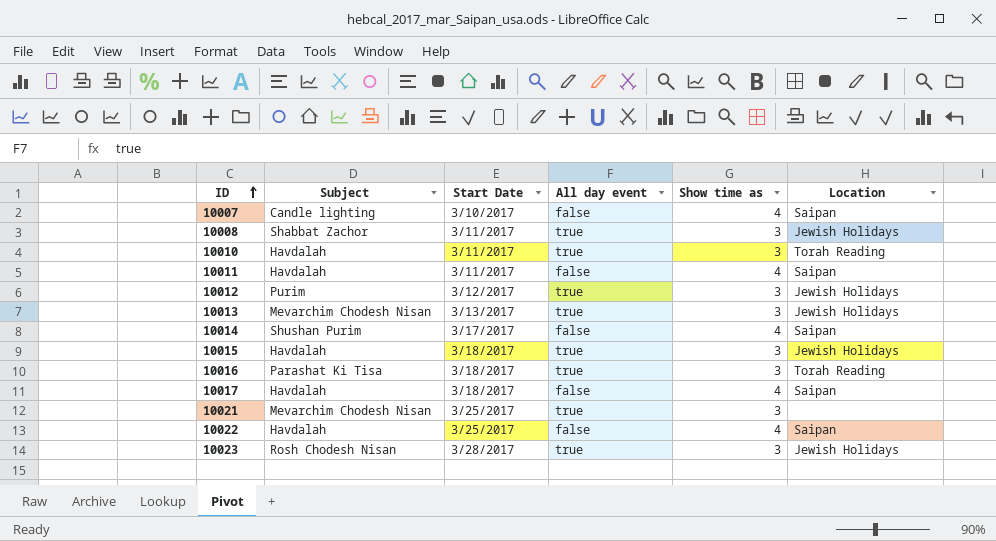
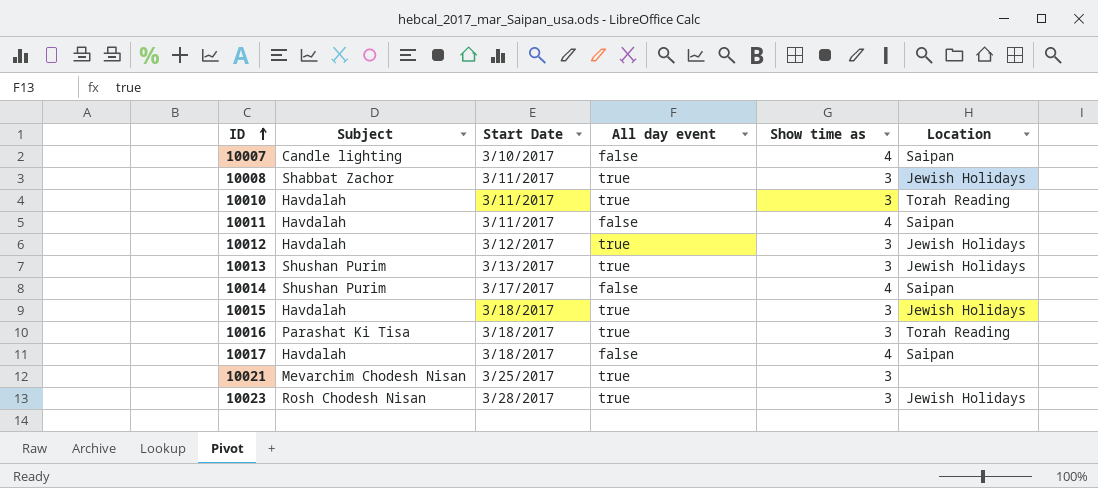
row 10022: Havdalah | 3/25/2017 | false | 4 | Saipan -> none
10012 | Subject: Purim -> Havdalah
10013 | Subject: Mevarchim Chodesh Nisan -> Shushan Purim

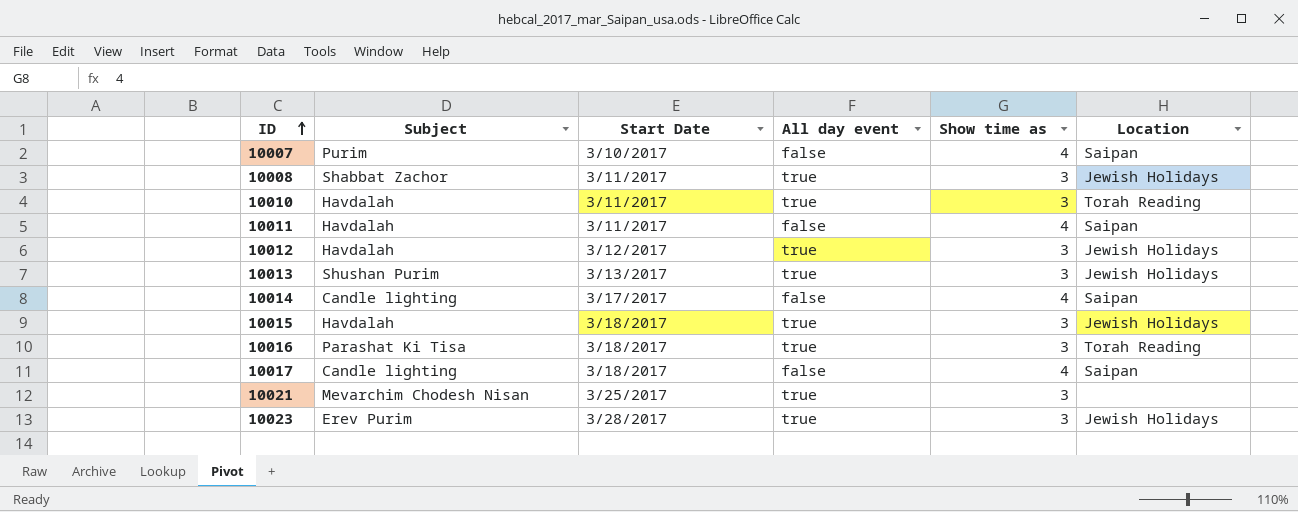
10007 | Subject: Candle lighting -> Purim
10014 | Subject: Shushan Purim -> Candle lighting
10017 | Subject: Havdalah -> Candle lighting
10023 | Subject: Rosh Chodesh Nisan -> Erev Purim

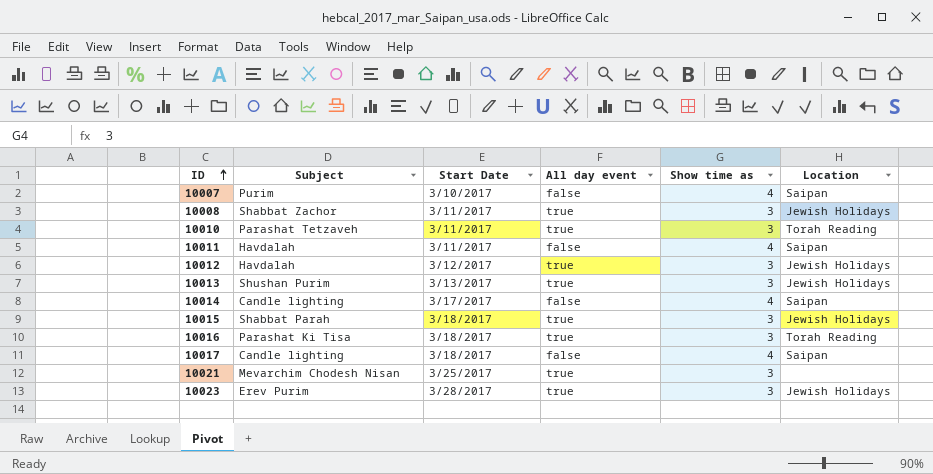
10010 | Subject: Havdalah -> Parashat Tetzaveh
10015 | Subject: Havdalah -> Shabbat Parah

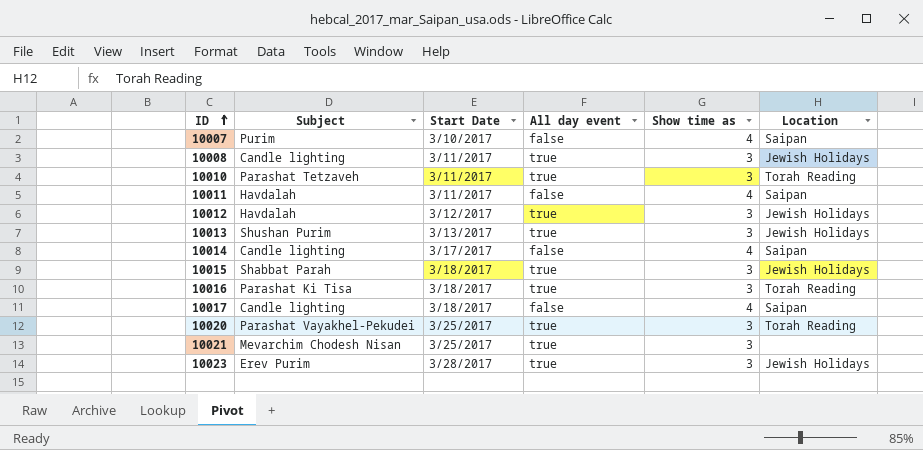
10008 | Subject: Shabbat Zachor -> Candle lighting
row 10020: none -> Parashat Vayakhel-Pekudei | 3/25/2017 | true | 3 | Torah Reading

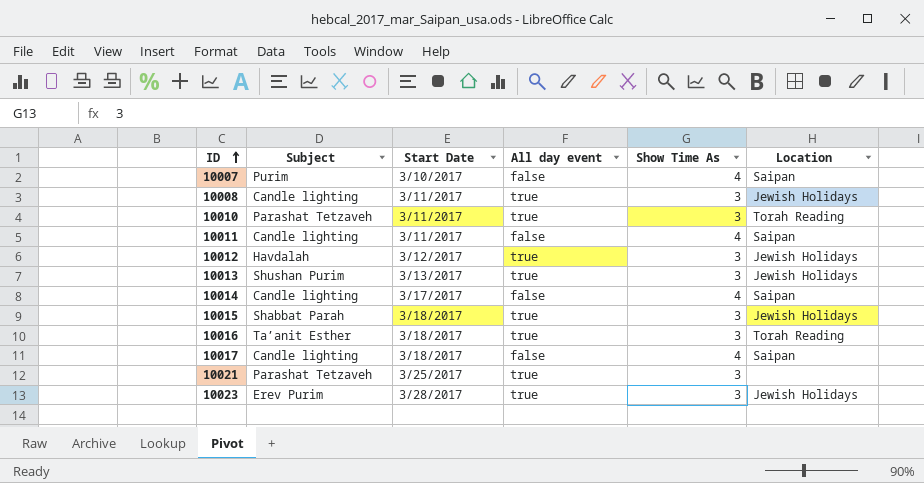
column name: Show time as -> Show Time As
row 10020: Parashat Vayakhel-Pekudei | 3/25/2017 | true | 3 | Torah Reading -> none
10011 | Subject: Havdalah -> Candle lighting
10016 | Subject: Parashat Ki Tisa -> Ta’anit Esther
10021 | Subject: Mevarchim Chodesh Nisan -> Parashat Tetzaveh

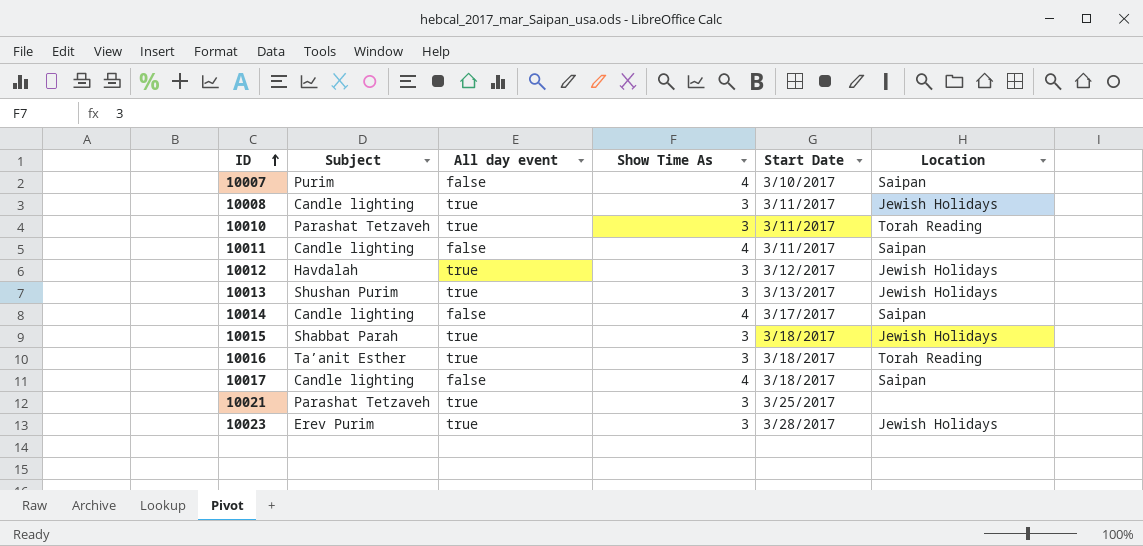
column Start Date | position: 3 -> 5

